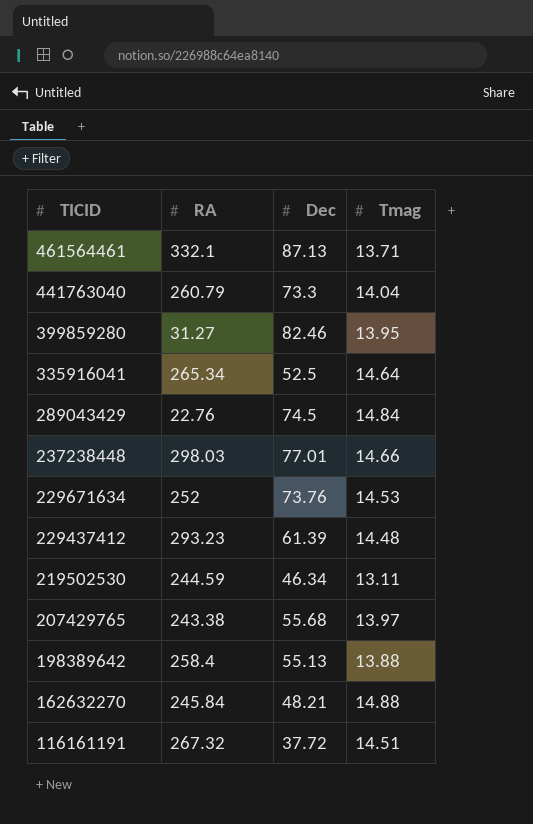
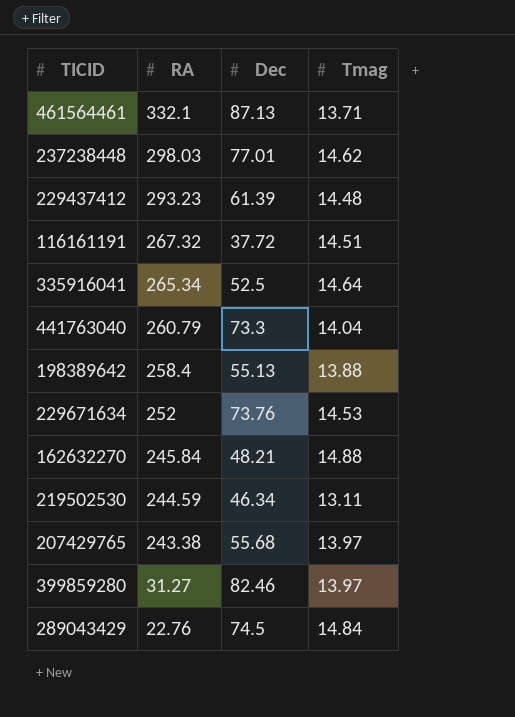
row order: TICID descending -> RA descending
237238448 | Tmag: 14.66 -> 14.62
399859280 | Tmag: 13.95 -> 13.97

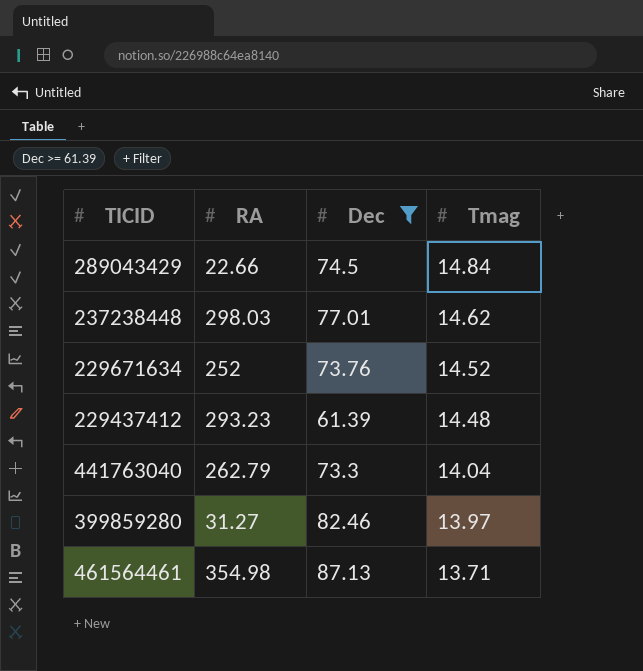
filter: none -> Dec >= 61.39
row order: RA descending -> Tmag descending
289043429 | RA: 22.76 -> 22.66
229671634 | Tmag: 14.53 -> 14.52
441763040 | RA: 260.79 -> 262.79
461564461 | RA: 332.1 -> 354.98

